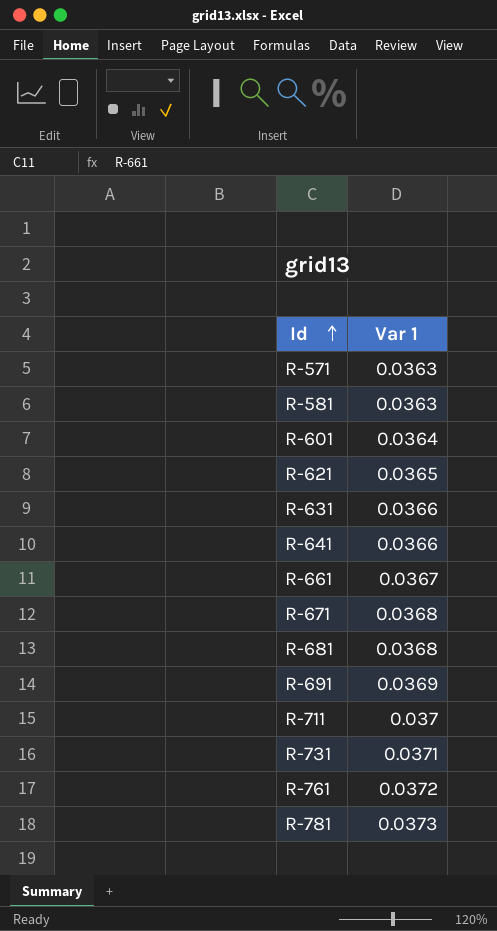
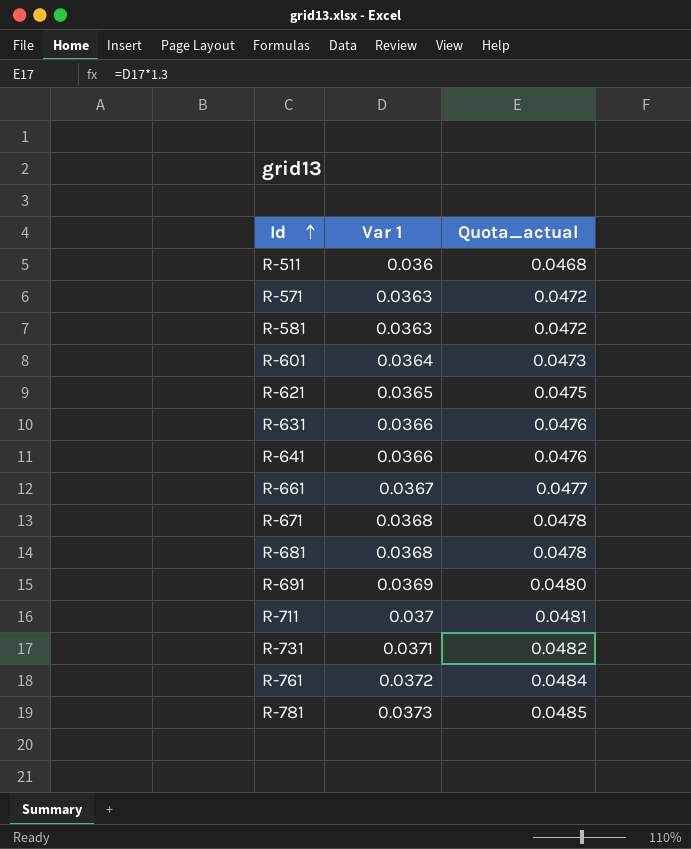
column Quota_actual | formula: none -> [Var 1] * 1.3
row R-511: none -> 0.036 | 0.0468

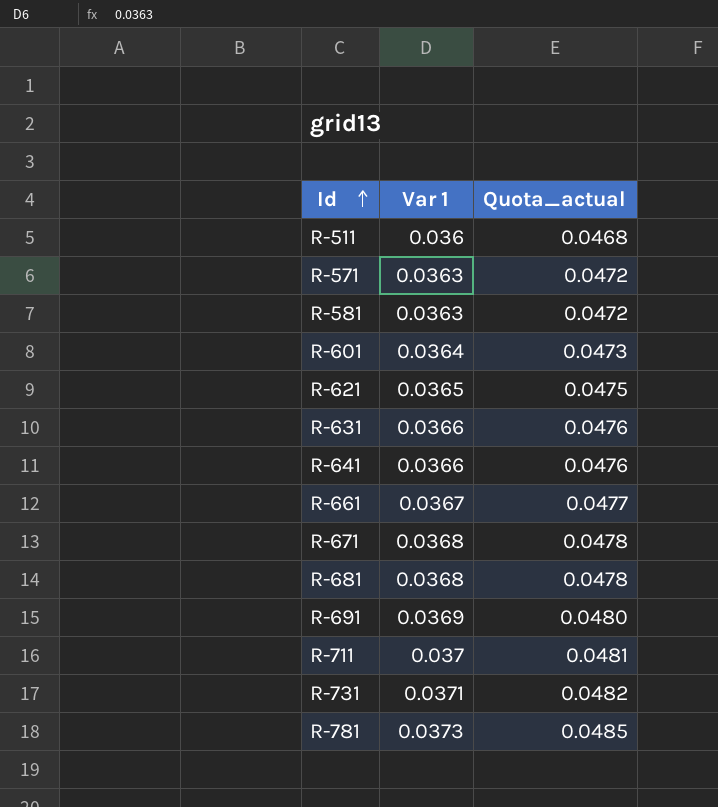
row R-761: 0.0372 | 0.0484 -> none

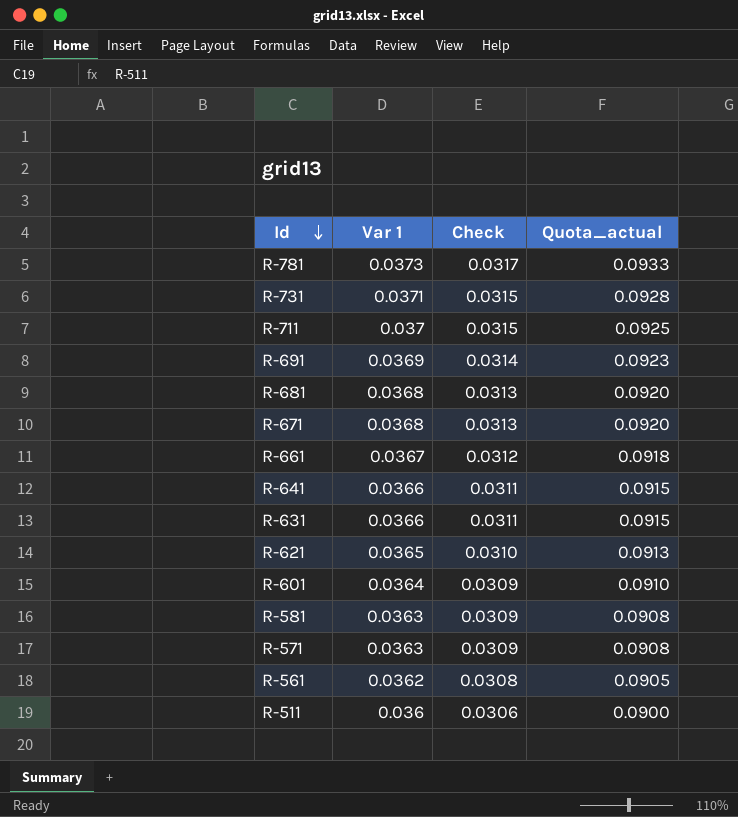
row order: Id ascending -> Id descending
column Check | formula: none -> [Var 1] * 0.85
column Quota_actual | formula: [Var 1] * 1.3 -> [Var 1] * 2.5
row R-561: none -> 0.0362 | 0.0308 | 0.0905

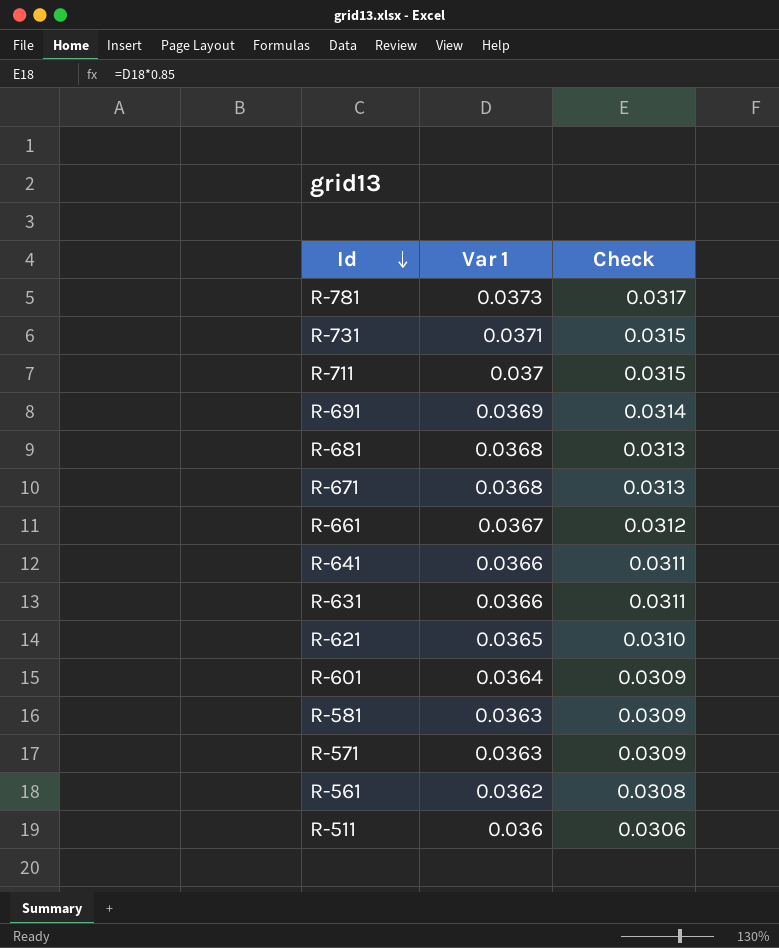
column Quota_actual | formula: [Var 1] * 2.5 -> none

